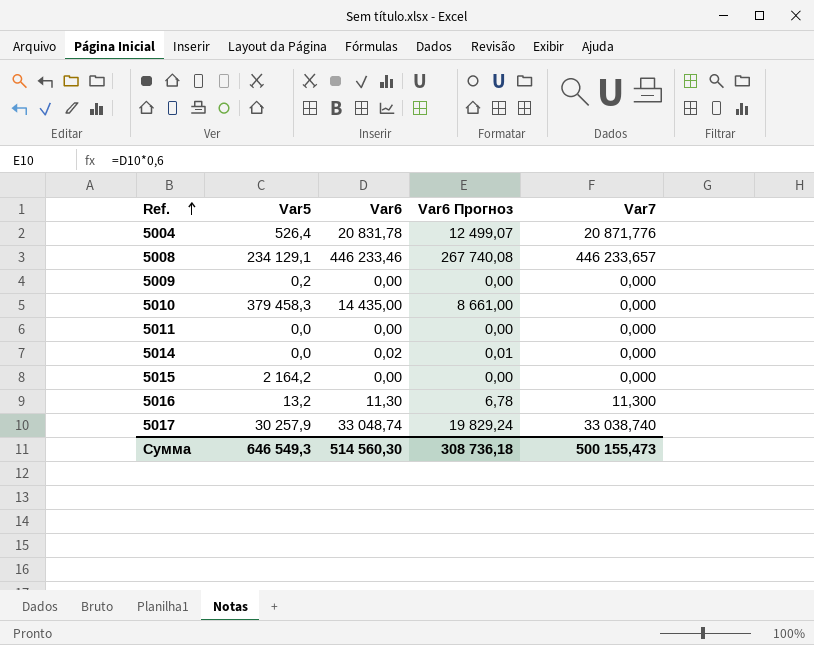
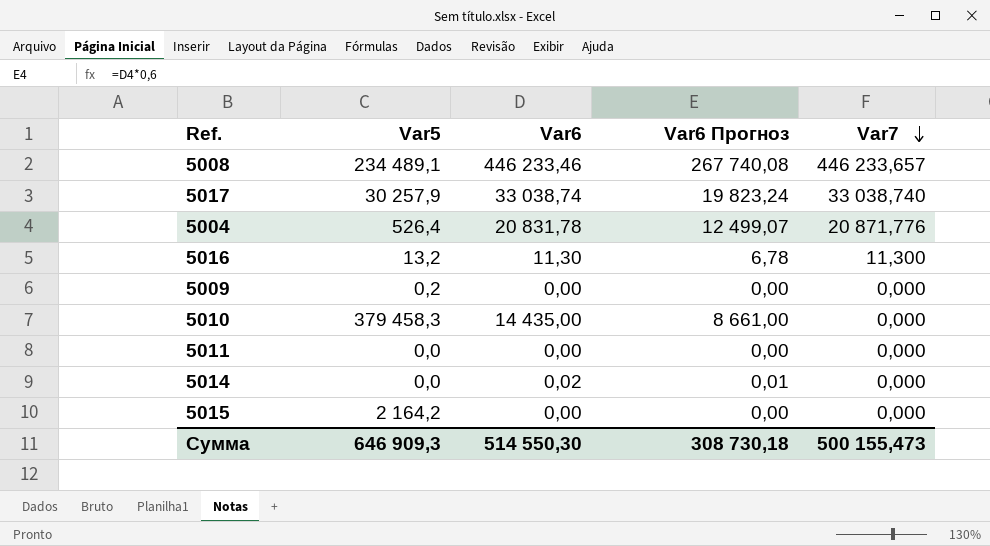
row order: Ref. ascending -> Var7 descending
5008 | Var5: 234 129,1 -> 234 489,1
5017 | Var6: 33 048,74 -> 33 038,74
5017 | Var6 Прогноз: 19 829,24 -> 19 823,24
Сумма | Var5: 646 549,3 -> 646 909,3
Сумма | Var6: 514 560,30 -> 514 550,30
Сумма | Var6 Прогноз: 308 736,18 -> 308 730,18

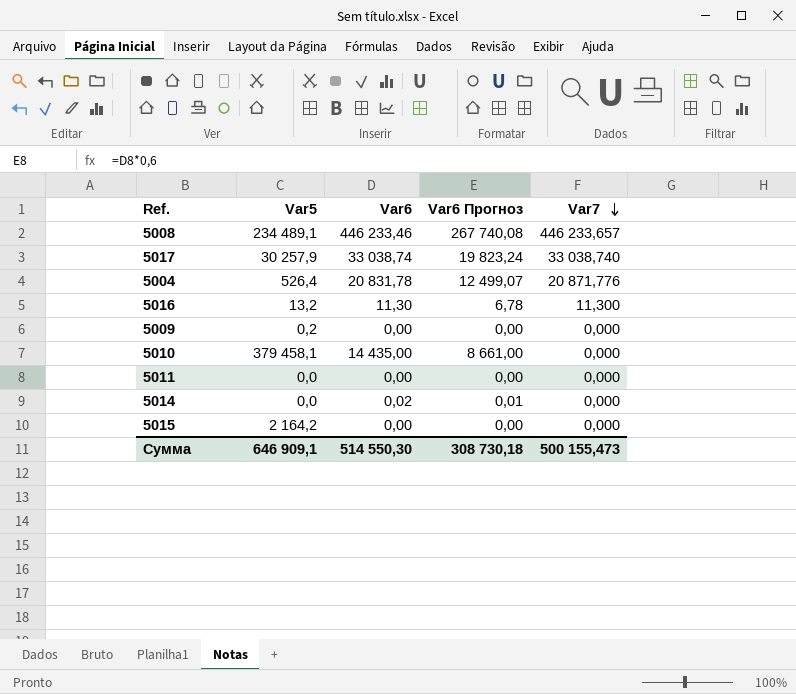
5010 | Var5: 379 458,3 -> 379 458,1
Сумма | Var5: 646 909,3 -> 646 909,1

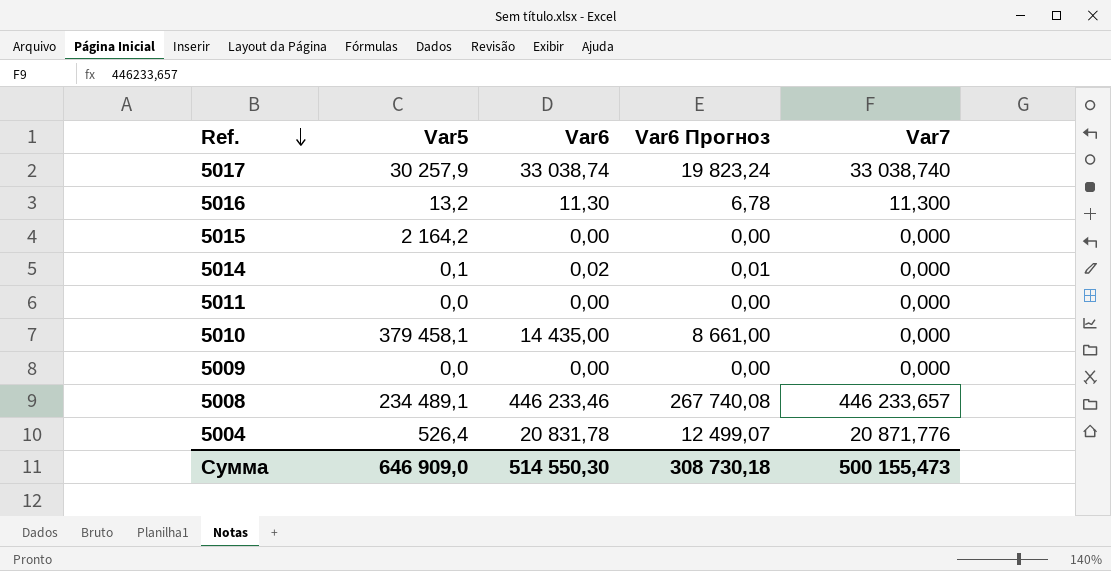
row order: Var7 descending -> Ref. descending
5014 | Var5: 0,0 -> 0,1
5009 | Var5: 0,2 -> 0,0
Сумма | Var5: 646 909,1 -> 646 909,0

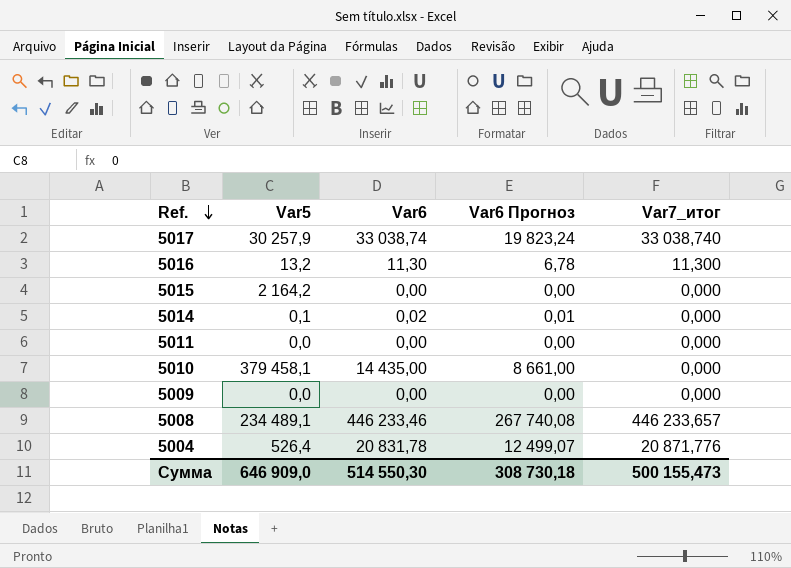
column name: Var7 -> Var7_итог

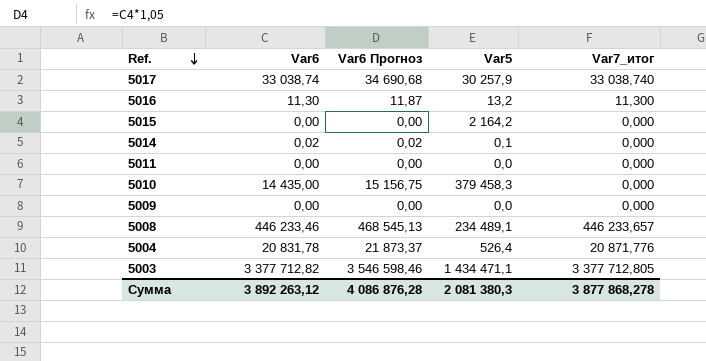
column Var6 Прогноз | formula: [Var6] * 0,6 -> [Var6] * 1,05
column Var5 | position: 2 -> 4
5010 | Var5: 379 458,1 -> 379 458,3
row 5003: none -> 3 377 712,82 | 3 546 598,46 | 1 434 471,1 | 3 377 712,805
Сумма | Var6: 514 550,30 -> 3 892 263,12
Сумма | Var6 Прогноз: 308 730,18 -> 4 086 876,28
Сумма | Var5: 646 909,0 -> 2 081 380,3
Сумма | Var7_итог: 500 155,473 -> 3 877 868,278

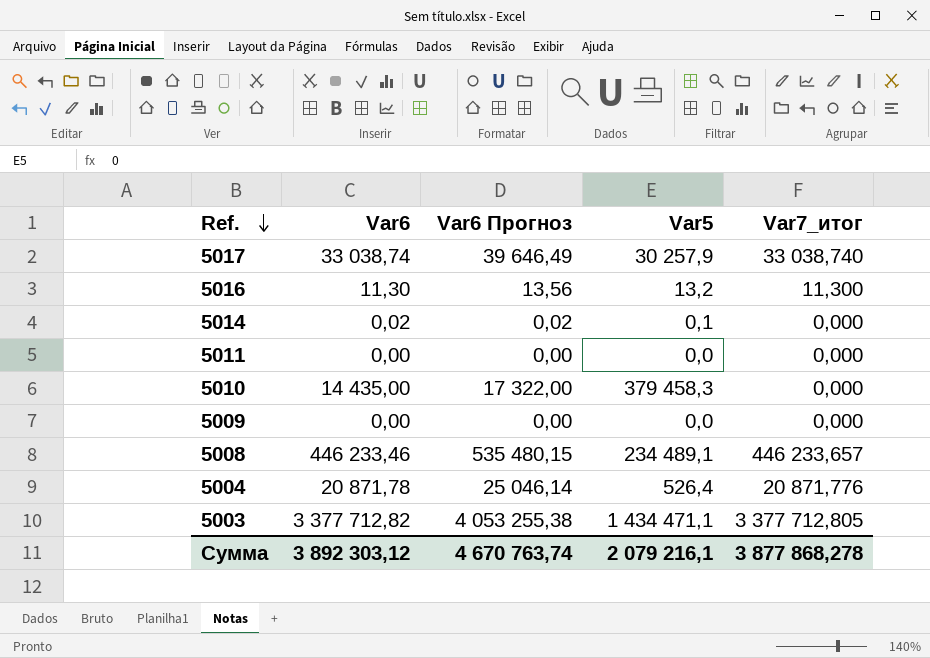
column Var6 Прогноз | formula: [Var6] * 1,05 -> [Var6] * 1,2
row 5015: 0,00 | 0,00 | 2 164,2 | 0,000 -> none
5004 | Var6: 20 831,78 -> 20 871,78
Сумма | Var6: 3 892 263,12 -> 3 892 303,12
Сумма | Var6 Прогноз: 4 086 876,28 -> 4 670 763,74
Сумма | Var5: 2 081 380,3 -> 2 079 216,1

